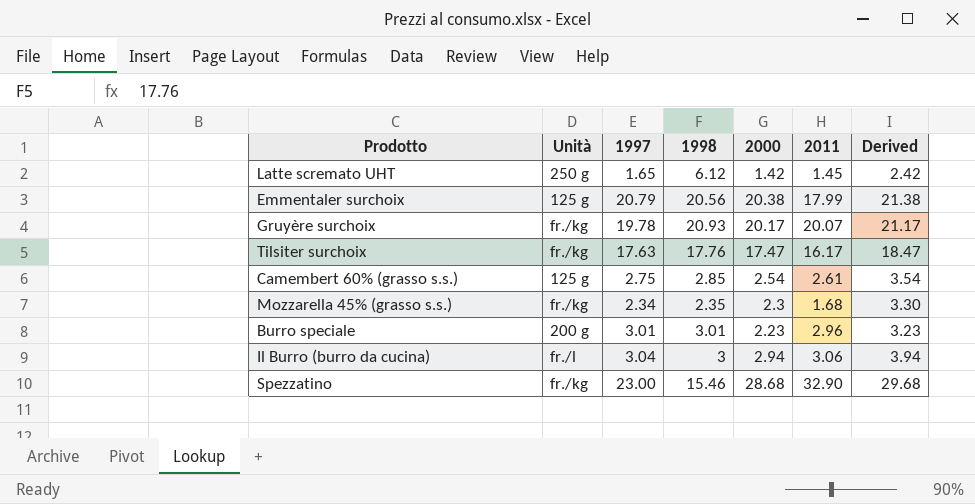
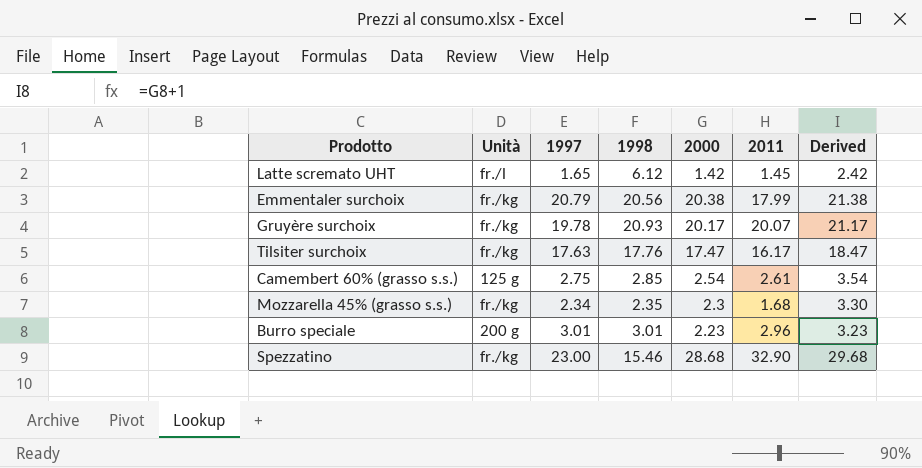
row Il Burro (burro da cucina): fr./l | 3.04 | 3 | 2.94 | 3.06 | 3.94 -> none
Latte scremato UHT | Unità: 250 g -> fr./l
Emmentaler surchoix | Unità: 125 g -> fr./kg

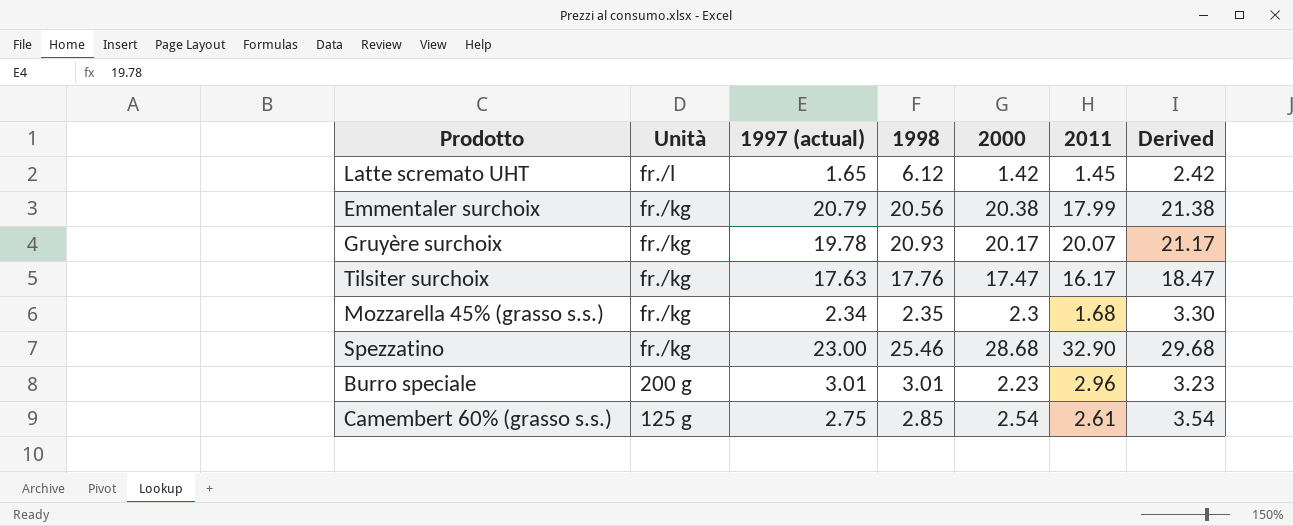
row order: none -> Unità descending
column name: 1997 -> 1997 (actual)
Spezzatino | 1998: 15.46 -> 25.46

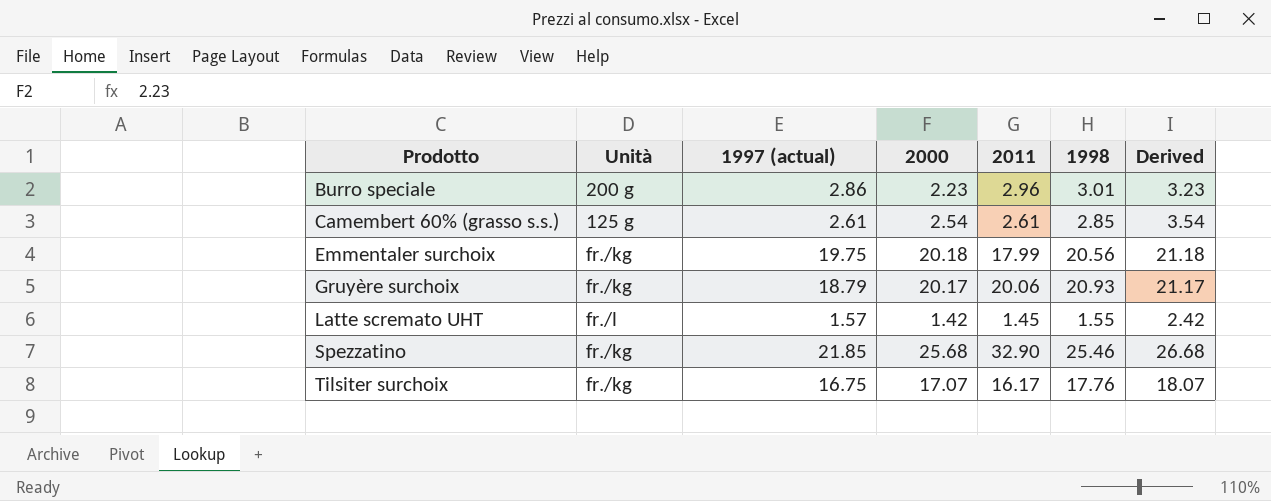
row order: Unità descending -> Prodotto ascending
column 1998 | position: 4 -> 6
row Mozzarella 45% (grasso s.s.): fr./kg | 2.34 | 2.35 | 2.3 | 1.68 | 3.30 -> none
Burro speciale | 1997 (actual): 3.01 -> 2.86
Camembert 60% (grasso s.s.) | 1997 (actual): 2.75 -> 2.61
Emmentaler surchoix | 1997 (actual): 20.79 -> 19.75
Emmentaler surchoix | 2000: 20.38 -> 20.18
Emmentaler surchoix | Derived: 21.38 -> 21.18
Gruyère surchoix | 1997 (actual): 19.78 -> 18.79
Gruyère surchoix | 2011: 20.07 -> 20.06
Latte scremato UHT | 1997 (actual): 1.65 -> 1.57
Latte scremato UHT | 1998: 6.12 -> 1.55
Spezzatino | 1997 (actual): 23.00 -> 21.85
Spezzatino | 2000: 28.68 -> 25.68
Spezzatino | Derived: 29.68 -> 26.68
Tilsiter surchoix | 1997 (actual): 17.63 -> 16.75
Tilsiter surchoix | 2000: 17.47 -> 17.07
Tilsiter surchoix | Derived: 18.47 -> 18.07

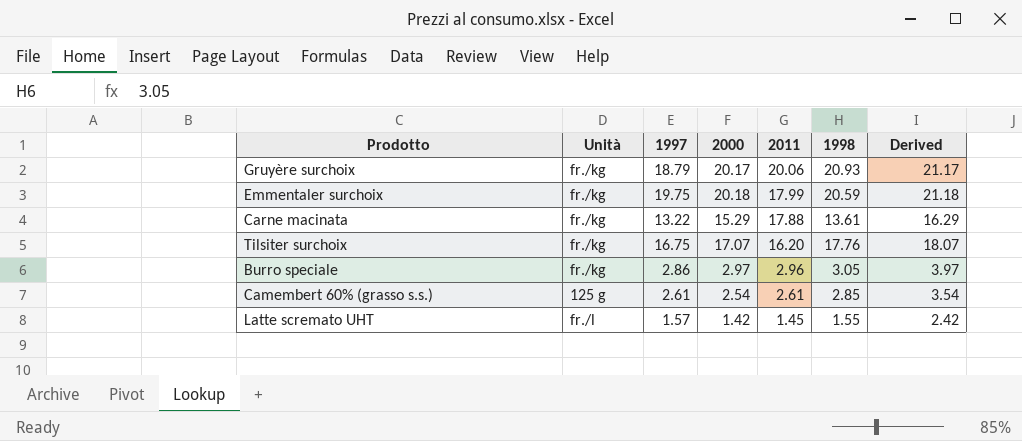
row order: Prodotto ascending -> 2011 descending
column name: 1997 (actual) -> 1997
row Spezzatino: fr./kg | 21.85 | 25.68 | 32.90 | 25.46 | 26.68 -> none
Emmentaler surchoix | 1998: 20.56 -> 20.59
row Carne macinata: none -> fr./kg | 13.22 | 15.29 | 17.88 | 13.61 | 16.29
Tilsiter surchoix | 2011: 16.17 -> 16.20
Burro speciale | Unità: 200 g -> fr./kg
Burro speciale | 2000: 2.23 -> 2.97
Burro speciale | 1998: 3.01 -> 3.05
Burro speciale | Derived: 3.23 -> 3.97

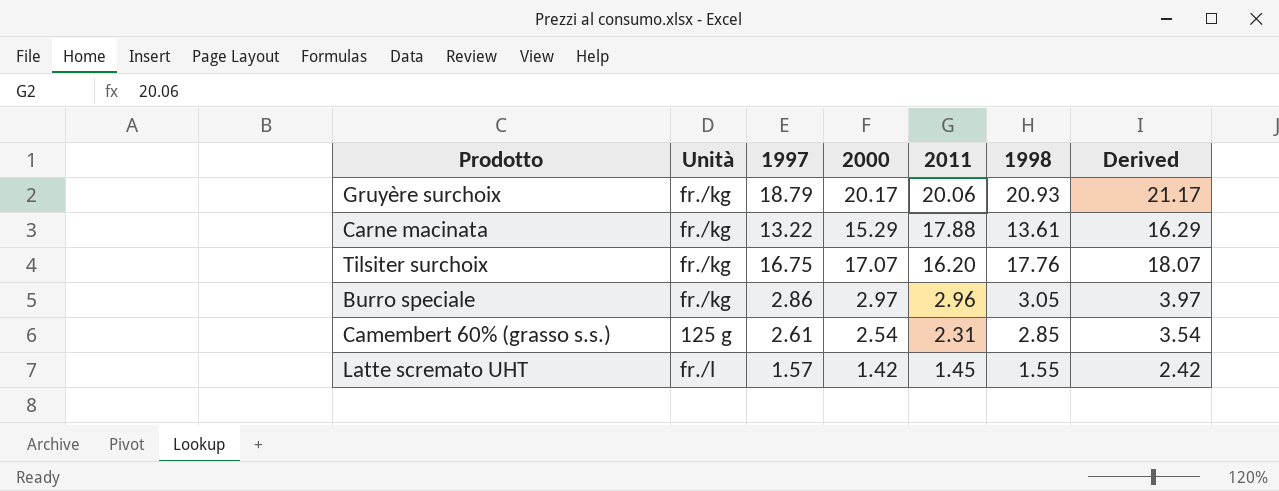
row Emmentaler surchoix: fr./kg | 19.75 | 20.18 | 17.99 | 20.59 | 21.18 -> none
Camembert 60% (grasso s.s.) | 2011: 2.61 -> 2.31

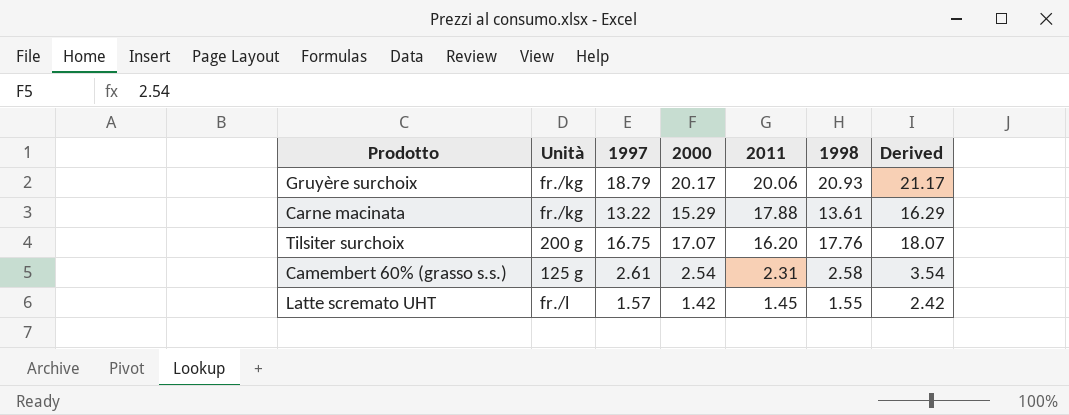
row Burro speciale: fr./kg | 2.86 | 2.97 | 2.96 | 3.05 | 3.97 -> none
Tilsiter surchoix | Unità: fr./kg -> 200 g
Camembert 60% (grasso s.s.) | 1998: 2.85 -> 2.58

